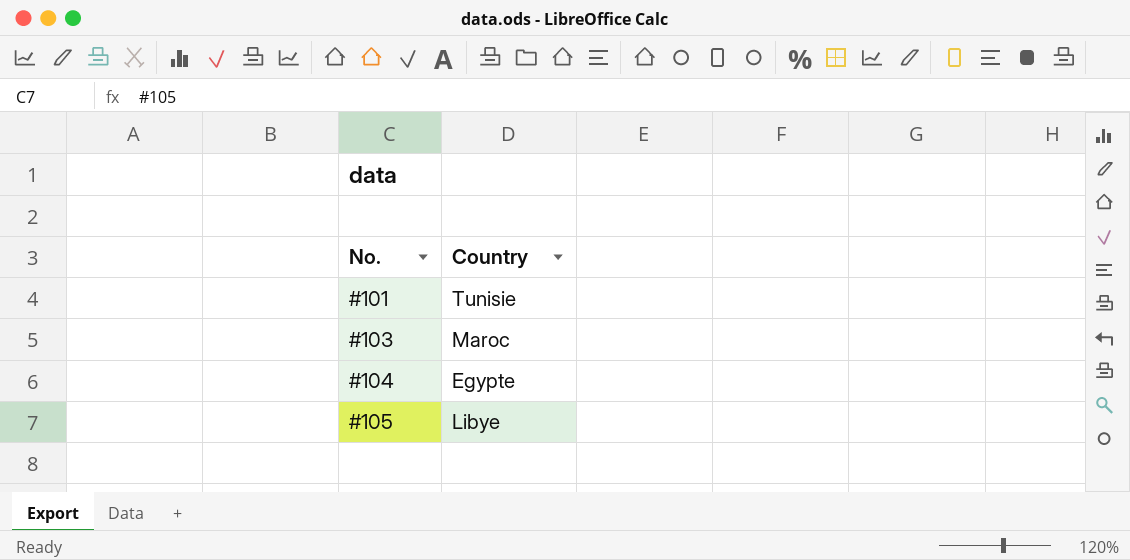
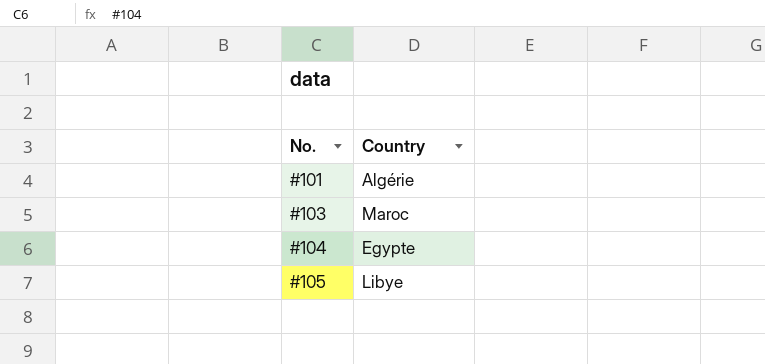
#101 | Country: Tunisie -> Algérie

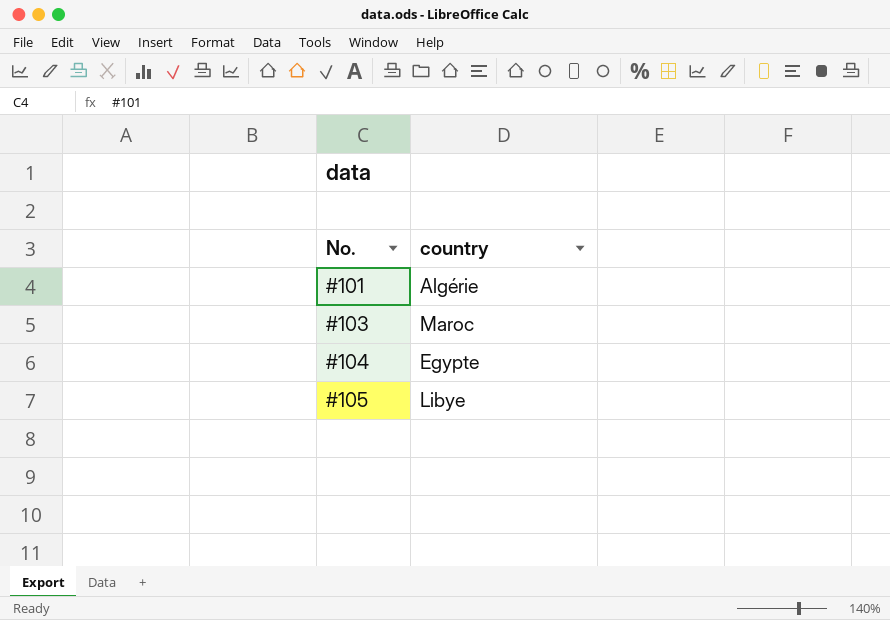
column name: Country -> country

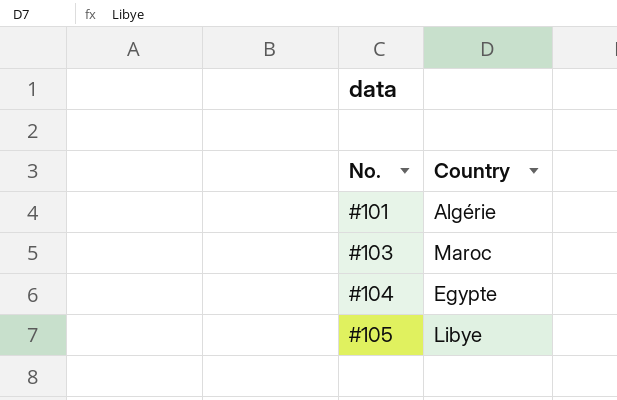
column name: country -> Country

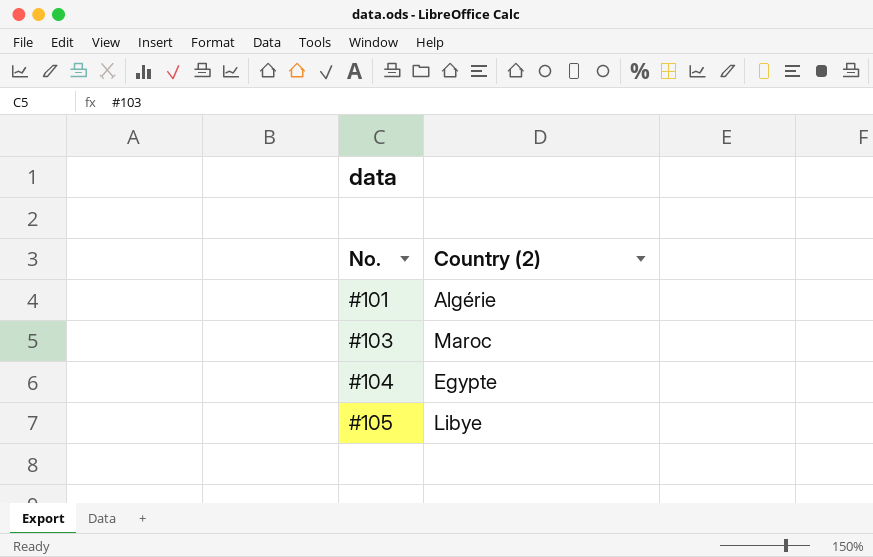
column name: Country -> Country (2)

